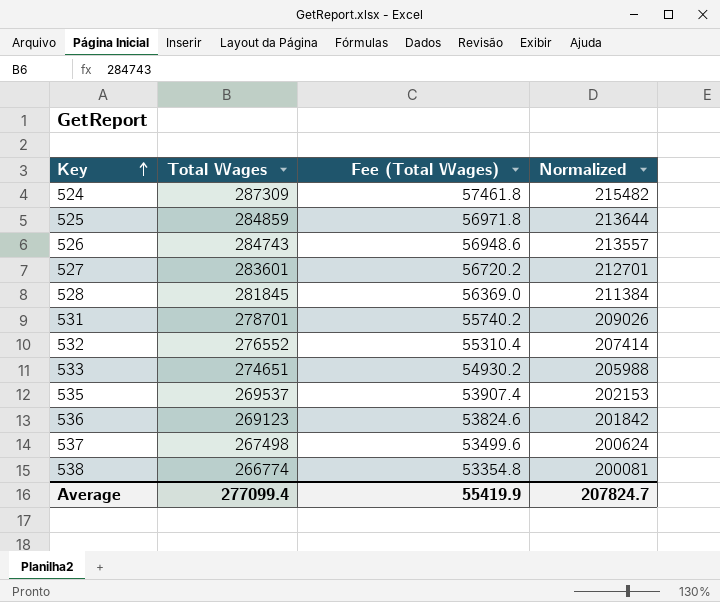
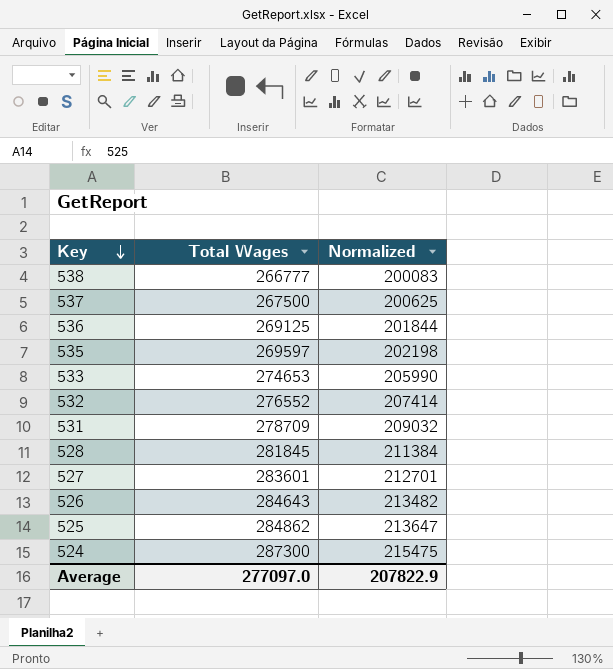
row order: Key ascending -> Key descending
column Fee (Total Wages) | formula: [Total Wages] * 0.2 -> none
538 | Total Wages: 266774 -> 266777
538 | Normalized: 200081 -> 200083
537 | Total Wages: 267498 -> 267500
537 | Normalized: 200624 -> 200625
536 | Total Wages: 269123 -> 269125
536 | Normalized: 201842 -> 201844
535 | Total Wages: 269537 -> 269597
535 | Normalized: 202153 -> 202198
533 | Total Wages: 274651 -> 274653
533 | Normalized: 205988 -> 205990
531 | Total Wages: 278701 -> 278709
531 | Normalized: 209026 -> 209032
526 | Total Wages: 284743 -> 284643
526 | Normalized: 213557 -> 213482
525 | Total Wages: 284859 -> 284862
525 | Normalized: 213644 -> 213647
524 | Total Wages: 287309 -> 287300
524 | Normalized: 215482 -> 215475
Average | Total Wages: 277099.4 -> 277097.0
Average | Normalized: 207824.7 -> 207822.9

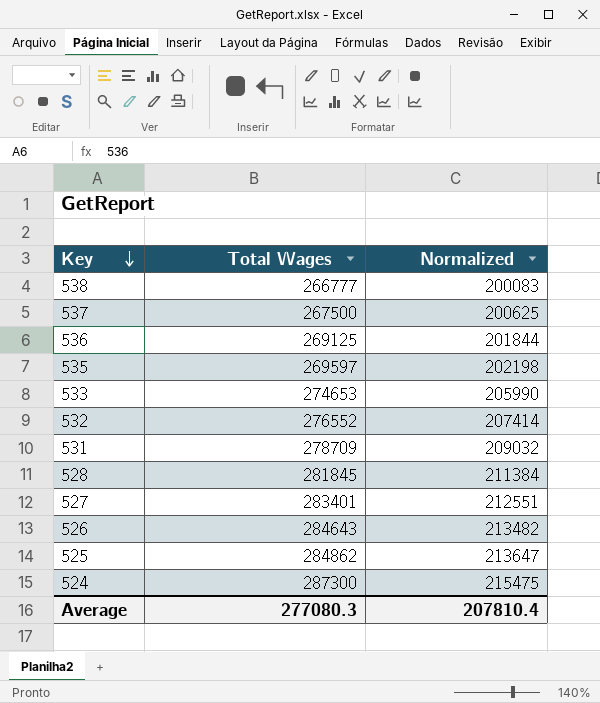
527 | Total Wages: 283601 -> 283401
527 | Normalized: 212701 -> 212551
Average | Total Wages: 277097.0 -> 277080.3
Average | Normalized: 207822.9 -> 207810.4

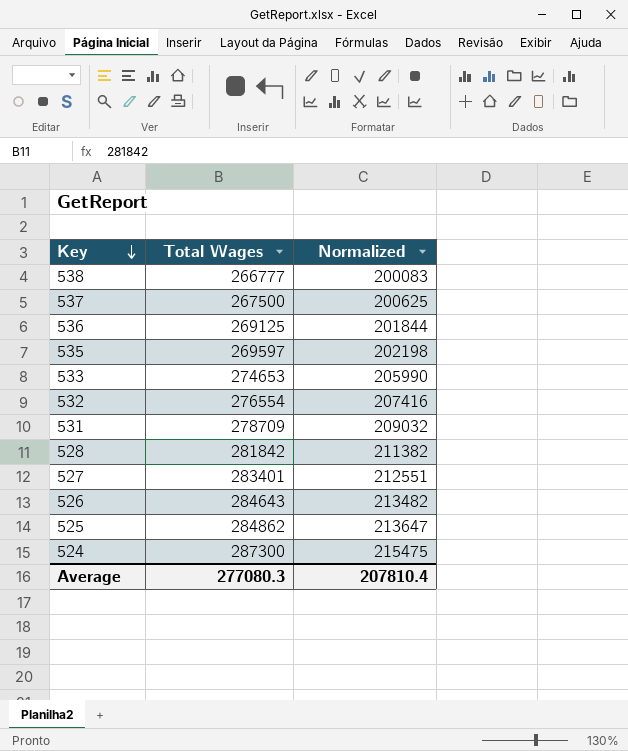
532 | Total Wages: 276552 -> 276554
532 | Normalized: 207414 -> 207416
528 | Total Wages: 281845 -> 281842
528 | Normalized: 211384 -> 211382

